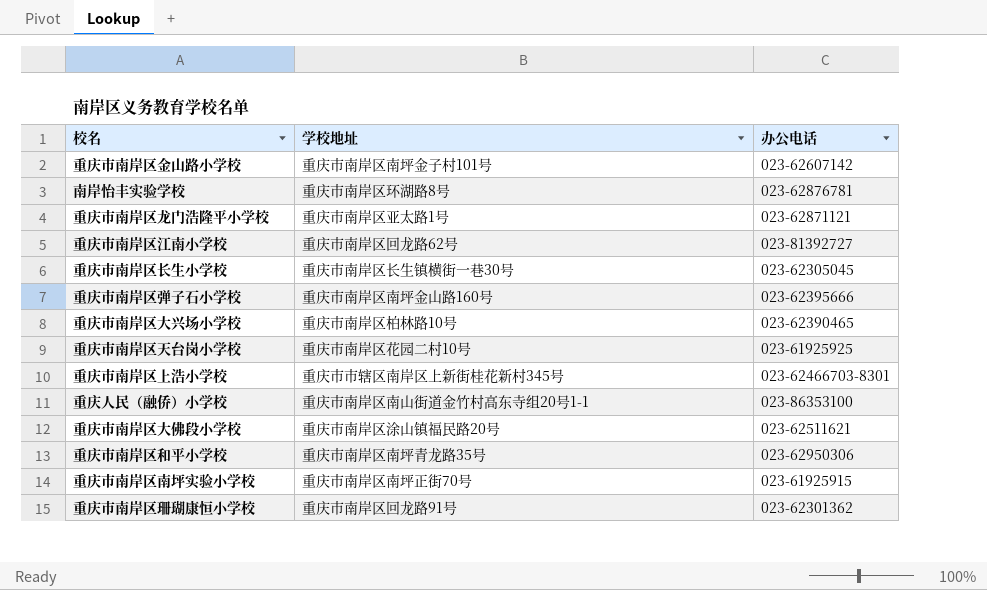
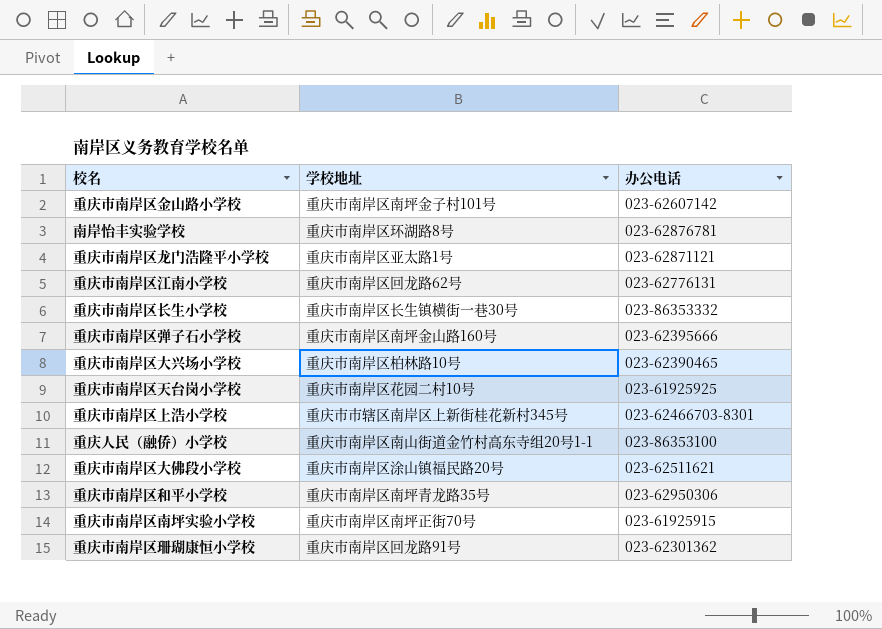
重庆市南岸区江南小学校 | 办公电话: 023-81392727 -> 023-62776131
重庆市南岸区长生小学校 | 办公电话: 023-62305045 -> 023-86353332

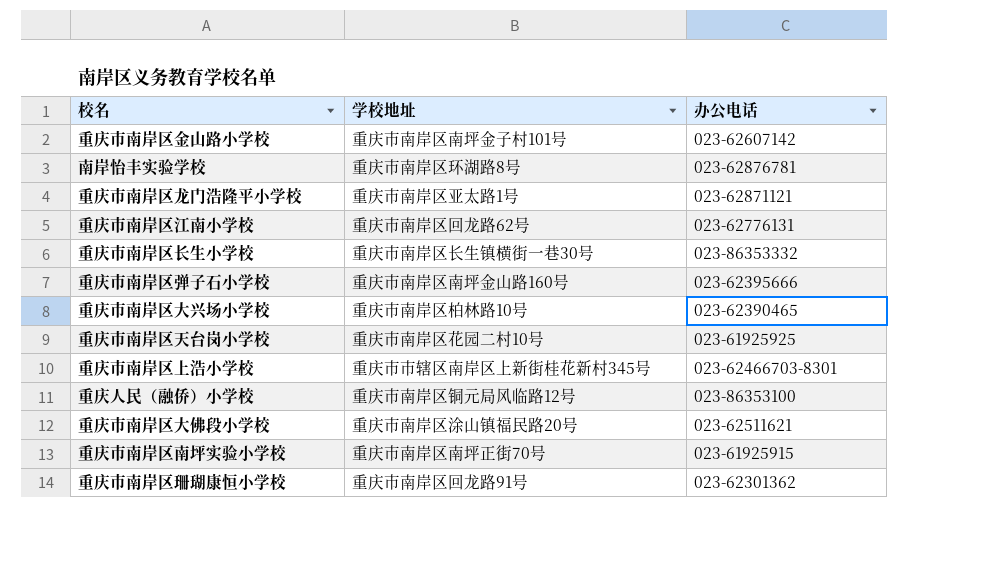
row 重庆市南岸区和平小学校: 重庆市南岸区南坪青龙路35号 | 023-62950306 -> none
重庆人民（融侨）小学校 | 学校地址: 重庆市南岸区南山街道金竹村高东寺组20号1-1 -> 重庆市南岸区铜元局风临路12号

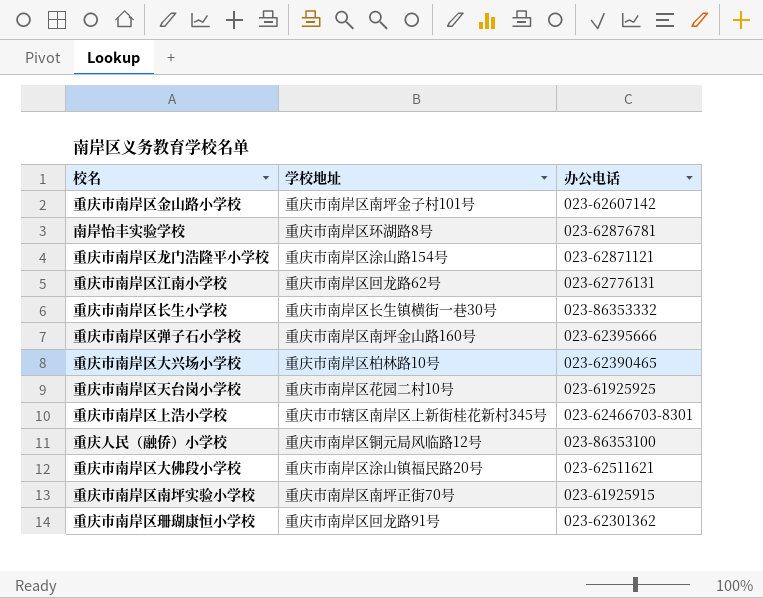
重庆市南岸区龙门浩隆平小学校 | 学校地址: 重庆市南岸区亚太路1号 -> 重庆市南岸区涂山路154号

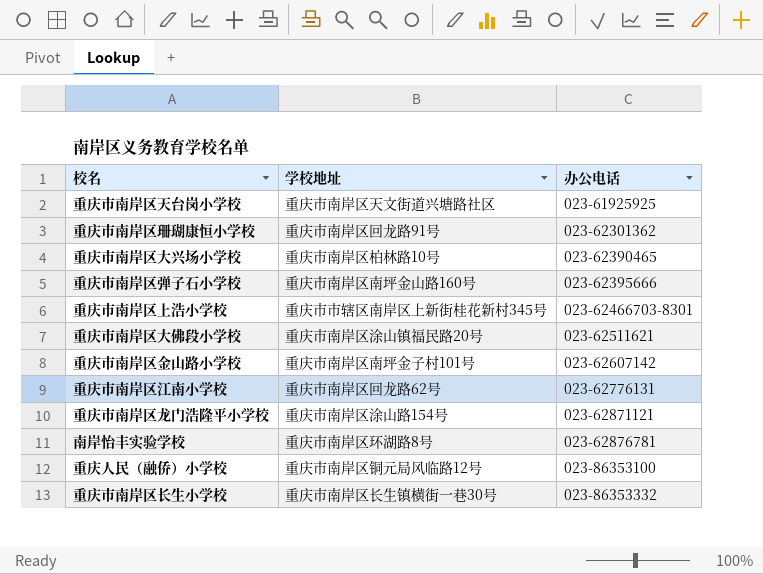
row order: none -> 办公电话 ascending
row 重庆市南岸区南坪实验小学校: 重庆市南岸区南坪正街70号 | 023-61925915 -> none
重庆市南岸区天台岗小学校 | 学校地址: 重庆市南岸区花园二村10号 -> 重庆市南岸区天文街道兴塘路社区

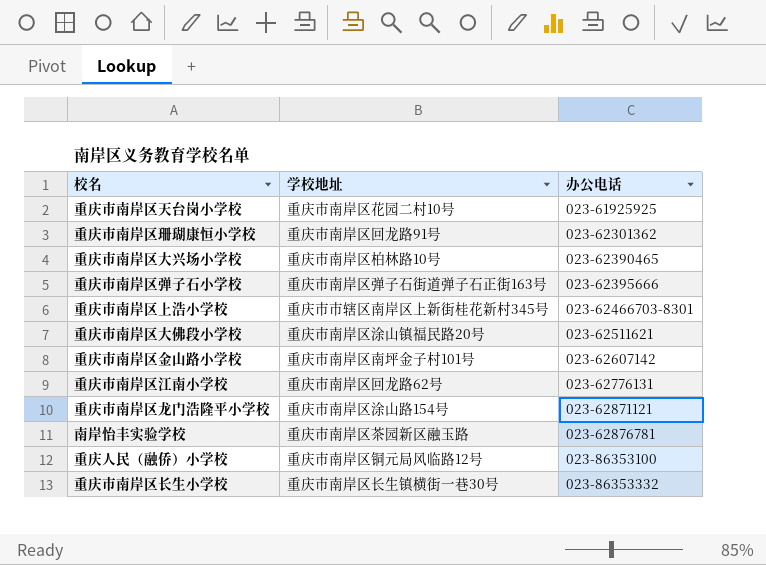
重庆市南岸区天台岗小学校 | 学校地址: 重庆市南岸区天文街道兴塘路社区 -> 重庆市南岸区花园二村10号
重庆市南岸区弹子石小学校 | 学校地址: 重庆市南岸区南坪金山路160号 -> 重庆市南岸区弹子石街道弹子石正街163号
南岸怡丰实验学校 | 学校地址: 重庆市南岸区环湖路8号 -> 重庆市南岸区茶园新区融玉路

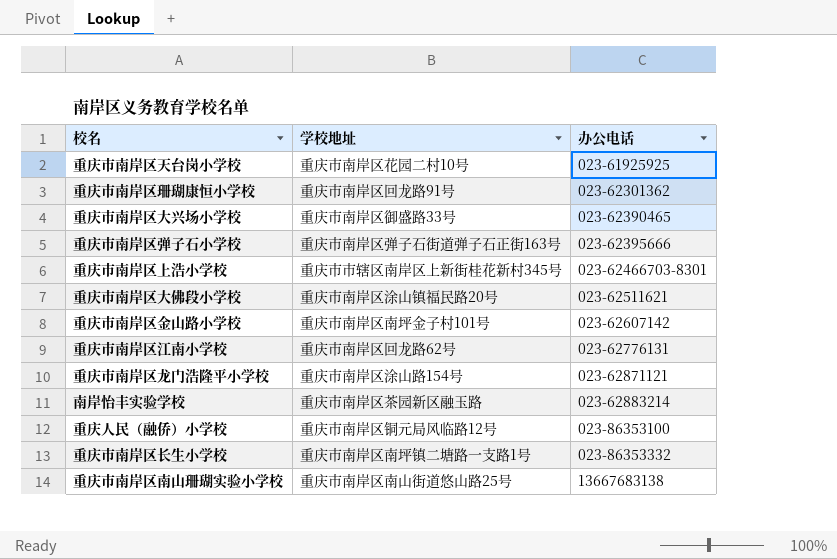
重庆市南岸区大兴场小学校 | 学校地址: 重庆市南岸区柏林路10号 -> 重庆市南岸区御盛路33号
南岸怡丰实验学校 | 办公电话: 023-62876781 -> 023-62883214
重庆市南岸区长生小学校 | 学校地址: 重庆市南岸区长生镇横街一巷30号 -> 重庆市南岸区南坪镇二塘路一支路1号
row 重庆市南岸区南山珊瑚实验小学校: none -> 重庆市南岸区南山街道悠山路25号 | 13667683138

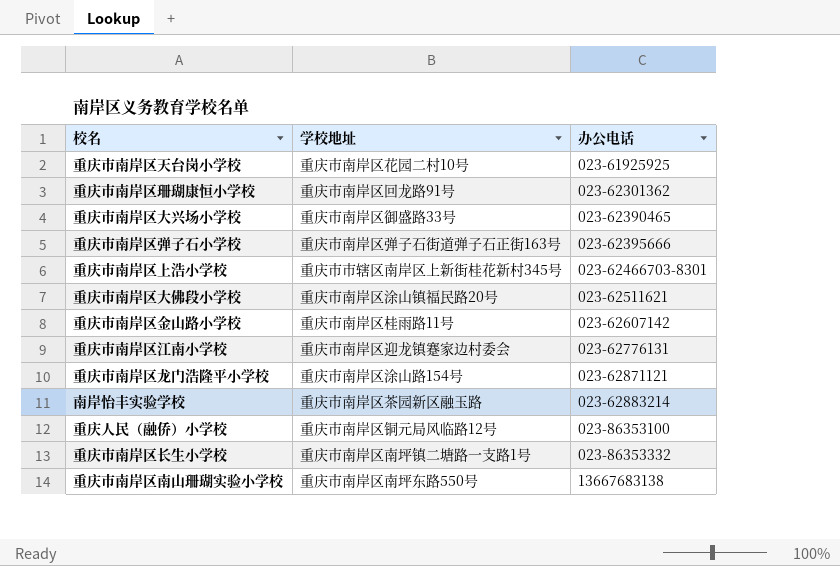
重庆市南岸区金山路小学校 | 学校地址: 重庆市南岸区南坪金子村101号 -> 重庆市南岸区桂雨路11号
重庆市南岸区江南小学校 | 学校地址: 重庆市南岸区回龙路62号 -> 重庆市南岸区迎龙镇蹇家边村委会
重庆市南岸区南山珊瑚实验小学校 | 学校地址: 重庆市南岸区南山街道悠山路25号 -> 重庆市南岸区南坪东路550号

